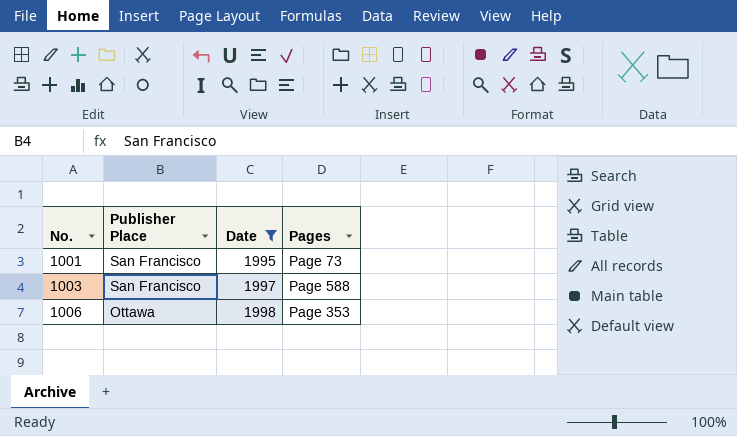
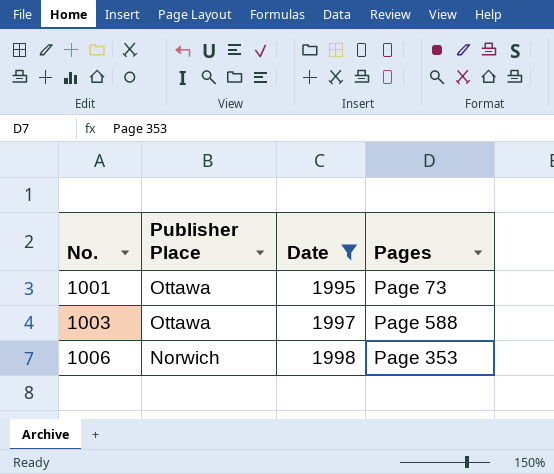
1001 | Publisher Place: San Francisco -> Ottawa
1003 | Publisher Place: San Francisco -> Ottawa
1006 | Publisher Place: Ottawa -> Norwich

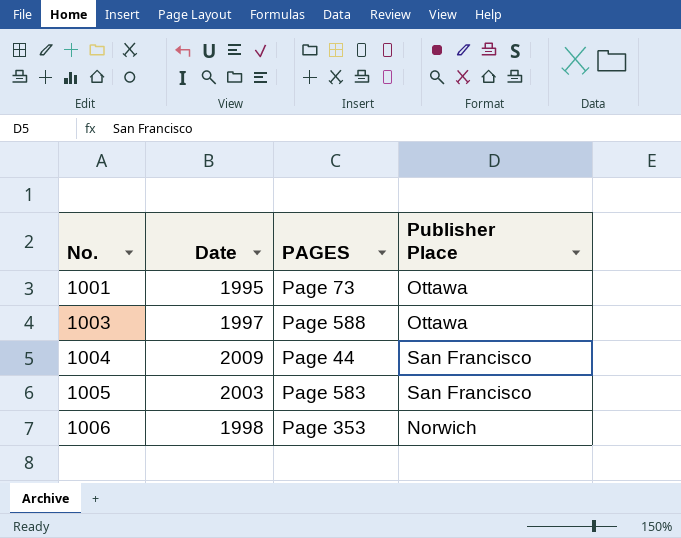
filter: Date <= 1998 -> none
column name: Pages -> PAGES
column Publisher Place | position: 2 -> 4

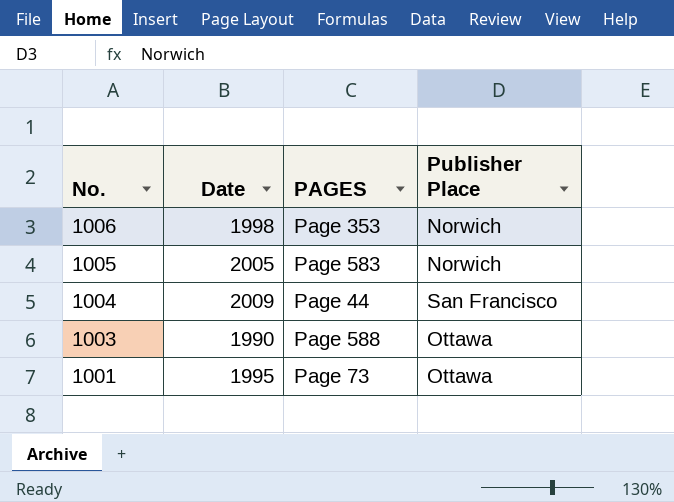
row order: No. ascending -> No. descending
1005 | Date: 2003 -> 2005
1005 | Publisher Place: San Francisco -> Norwich
1003 | Date: 1997 -> 1990

